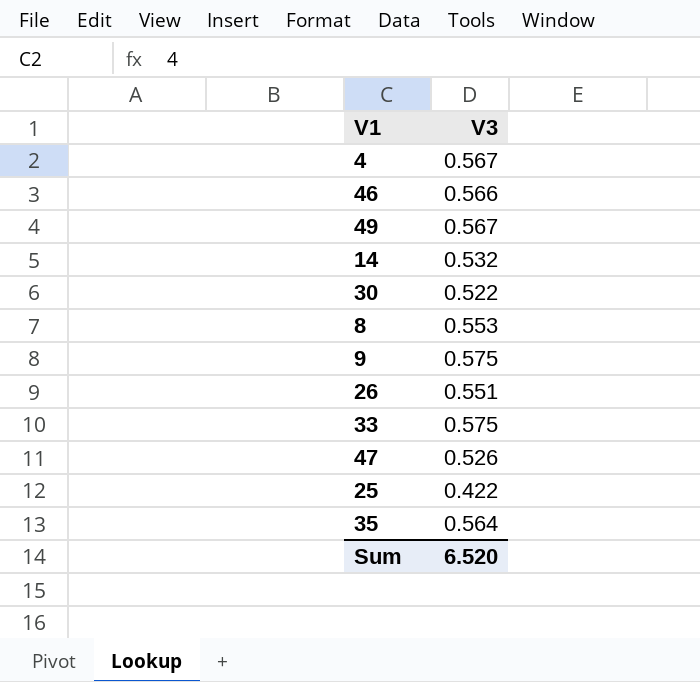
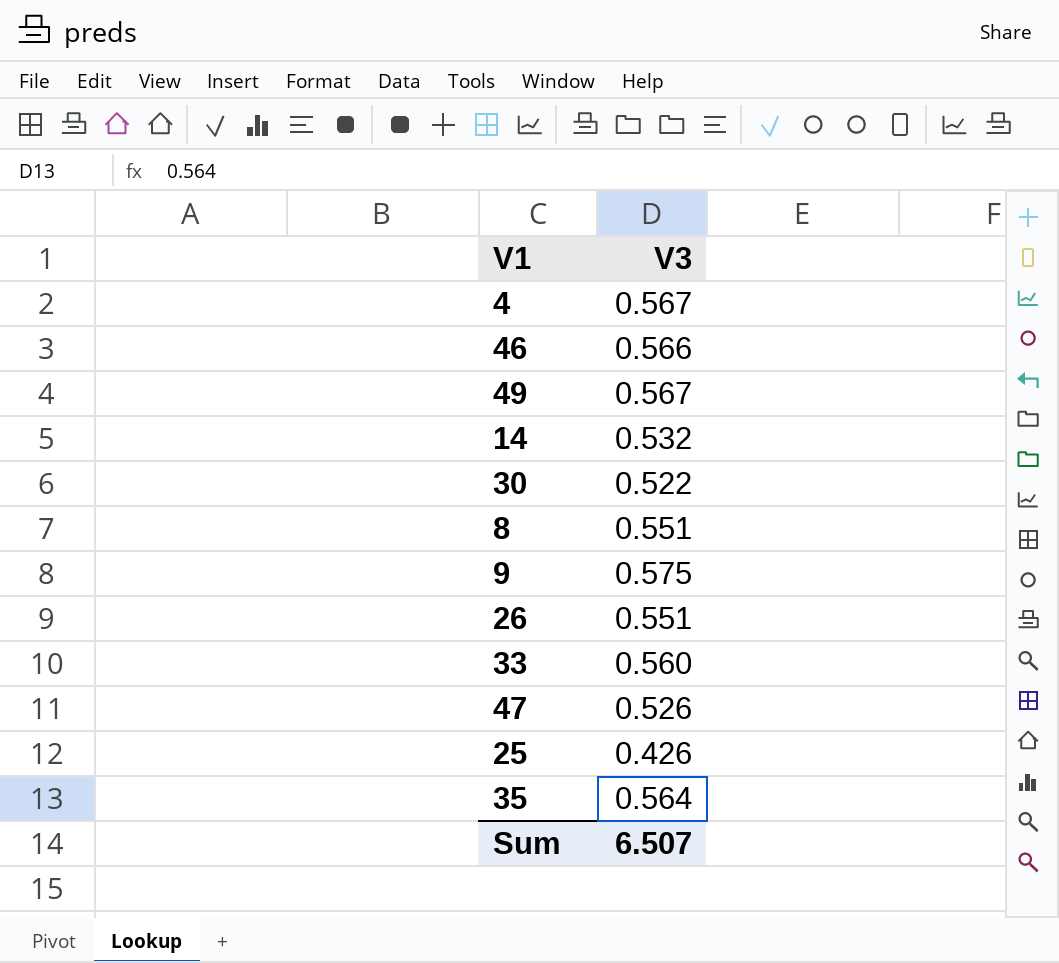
8 | V3: 0.553 -> 0.551
33 | V3: 0.575 -> 0.560
25 | V3: 0.422 -> 0.426
Sum | V3: 6.520 -> 6.507

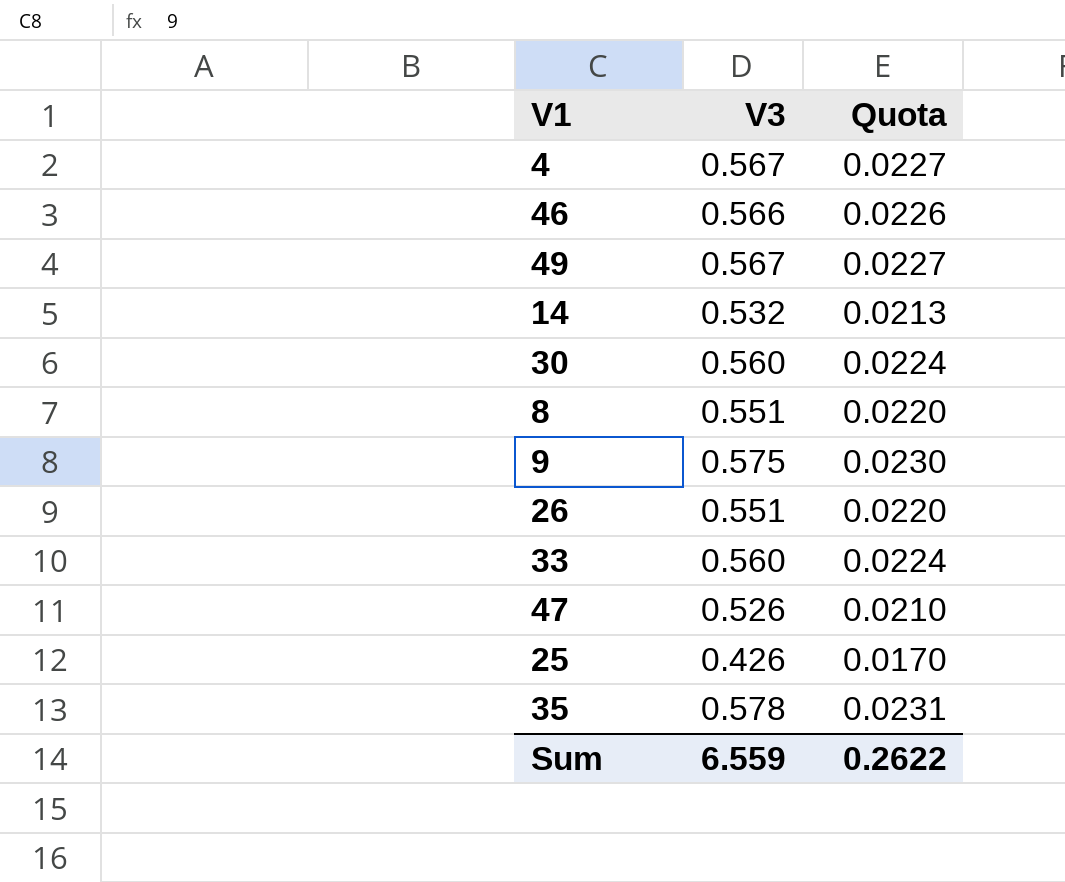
column Quota | formula: none -> [V3] * 0.04
30 | V3: 0.522 -> 0.560
35 | V3: 0.564 -> 0.578
Sum | V3: 6.507 -> 6.559

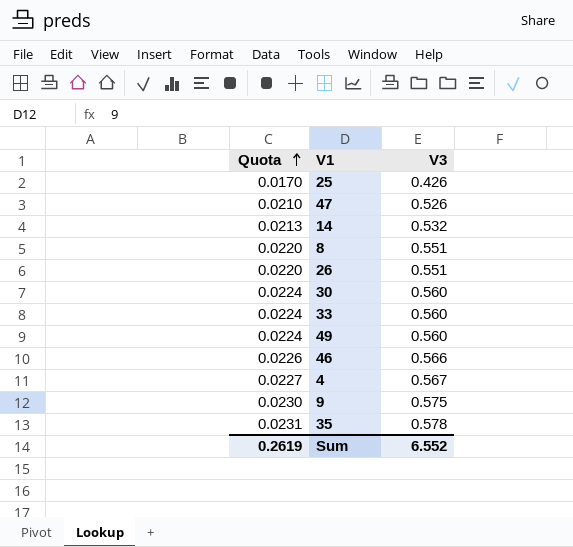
row order: none -> Quota ascending
column Quota | position: 3 -> 1
49 | Quota: 0.0227 -> 0.0224
49 | V3: 0.567 -> 0.560
Sum | Quota: 0.2622 -> 0.2619
Sum | V3: 6.559 -> 6.552

